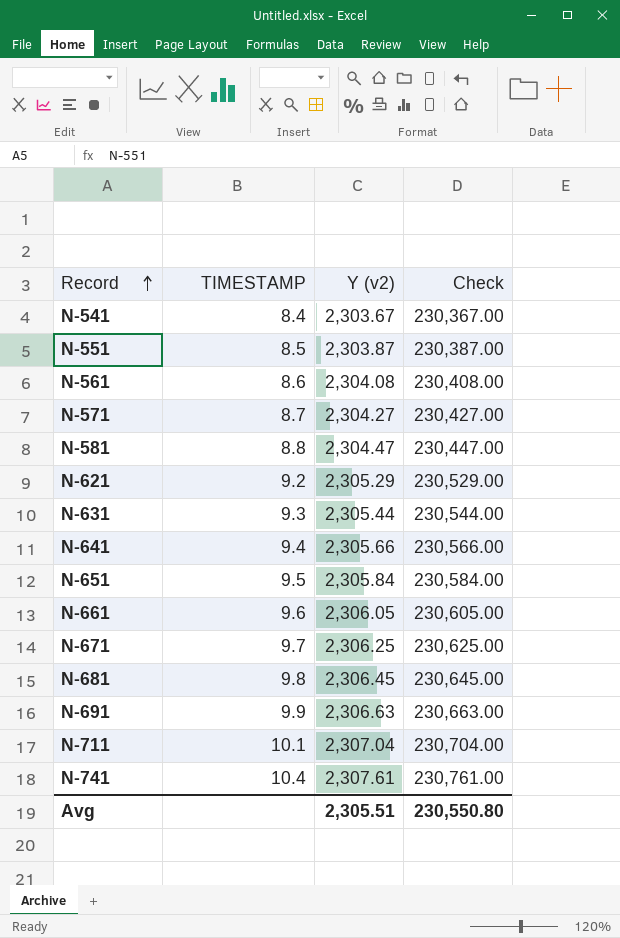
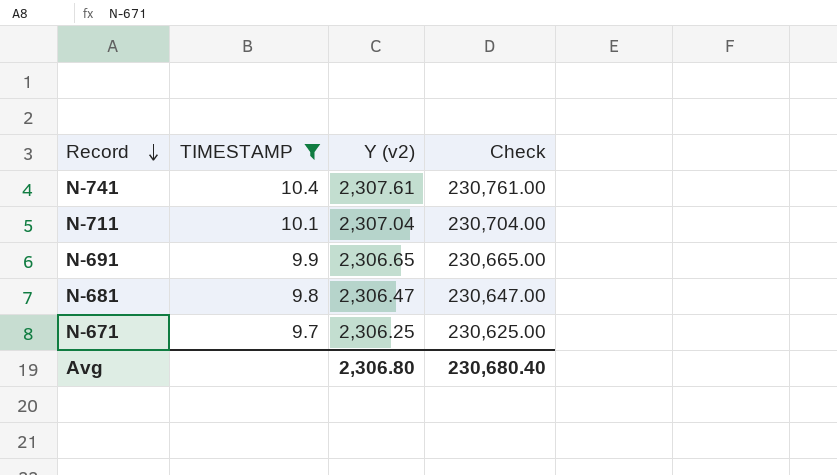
filter: none -> TIMESTAMP >= 9.7
row order: Record ascending -> Record descending
N-691 | Y (v2): 2,306.63 -> 2,306.65
N-691 | Check: 230,663.00 -> 230,665.00
N-681 | Y (v2): 2,306.45 -> 2,306.47
N-681 | Check: 230,645.00 -> 230,647.00
Avg | Y (v2): 2,305.51 -> 2,306.80
Avg | Check: 230,550.80 -> 230,680.40

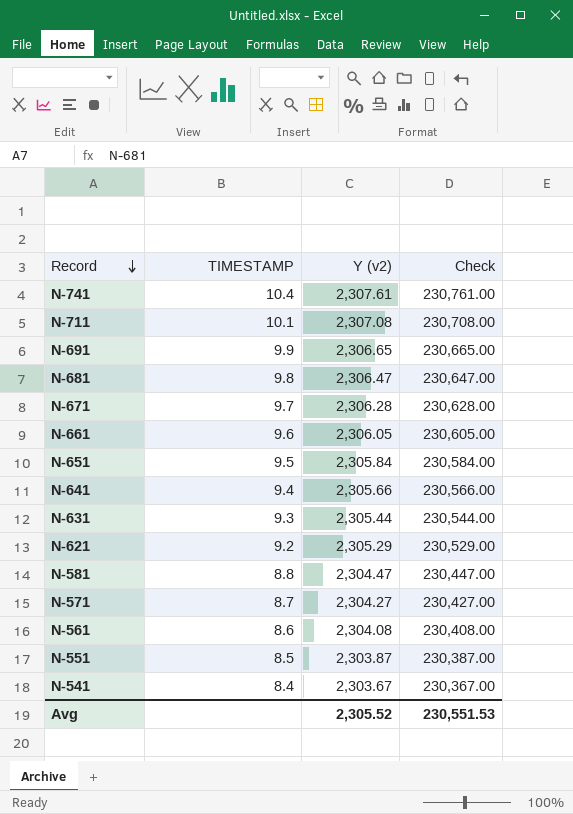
filter: TIMESTAMP >= 9.7 -> none
N-711 | Y (v2): 2,307.04 -> 2,307.08
N-711 | Check: 230,704.00 -> 230,708.00
N-671 | Y (v2): 2,306.25 -> 2,306.28
N-671 | Check: 230,625.00 -> 230,628.00
Avg | Y (v2): 2,306.80 -> 2,305.52
Avg | Check: 230,680.40 -> 230,551.53

